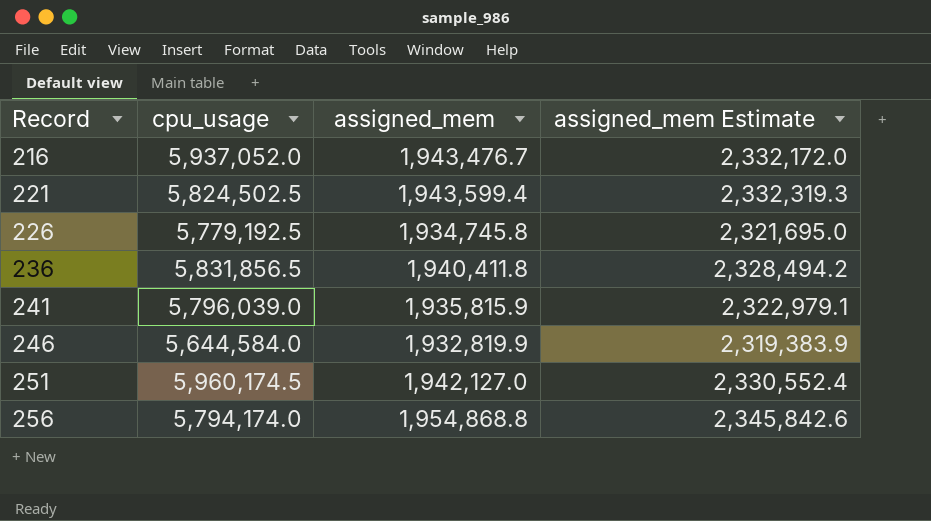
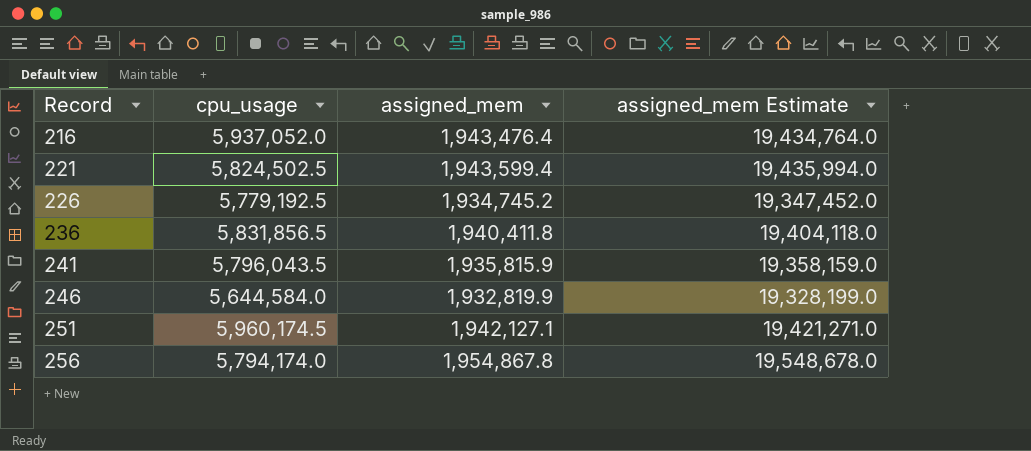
column assigned_mem Estimate | formula: [assigned_mem] * 1.2 -> [assigned_mem] * 10
216 | assigned_mem: 1,943,476.7 -> 1,943,476.4
226 | assigned_mem: 1,934,745.8 -> 1,934,745.2
241 | cpu_usage: 5,796,039.0 -> 5,796,043.5
251 | assigned_mem: 1,942,127.0 -> 1,942,127.1
256 | assigned_mem: 1,954,868.8 -> 1,954,867.8

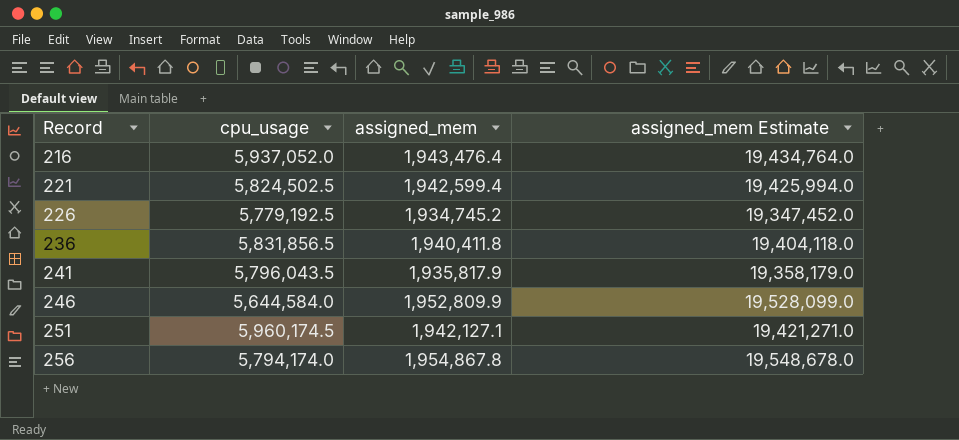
221 | assigned_mem: 1,943,599.4 -> 1,942,599.4
221 | assigned_mem Estimate: 19,435,994.0 -> 19,425,994.0
241 | assigned_mem: 1,935,815.9 -> 1,935,817.9
241 | assigned_mem Estimate: 19,358,159.0 -> 19,358,179.0
246 | assigned_mem: 1,932,819.9 -> 1,952,809.9
246 | assigned_mem Estimate: 19,328,199.0 -> 19,528,099.0

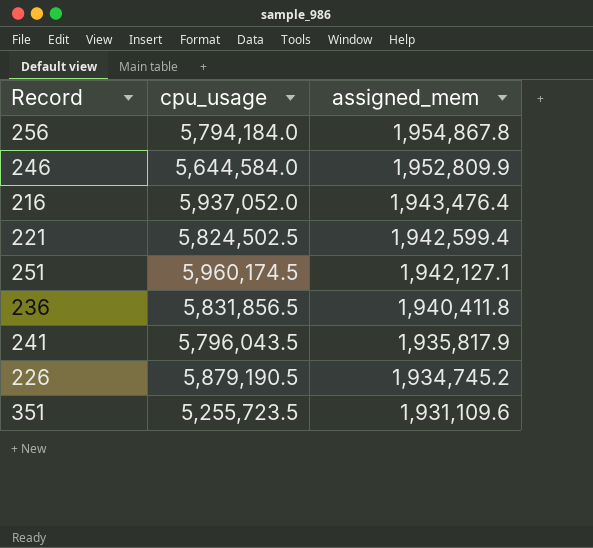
row order: Record ascending -> assigned_mem descending
column assigned_mem Estimate | formula: [assigned_mem] * 10 -> none
256 | cpu_usage: 5,794,174.0 -> 5,794,184.0
226 | cpu_usage: 5,779,192.5 -> 5,879,190.5
row 351: none -> 5,255,723.5 | 1,931,109.6

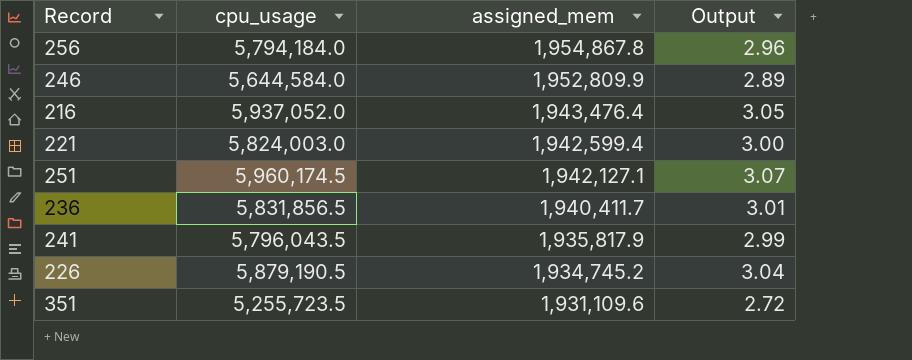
column Output | formula: none -> [cpu_usage] / [assigned_mem]
221 | cpu_usage: 5,824,502.5 -> 5,824,003.0
236 | assigned_mem: 1,940,411.8 -> 1,940,411.7

